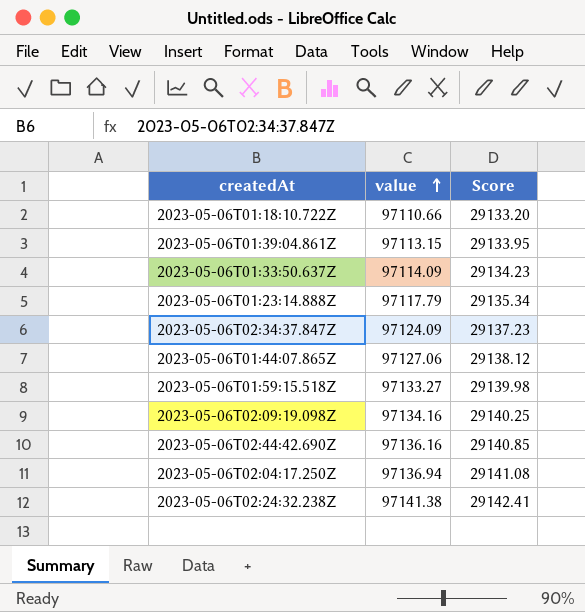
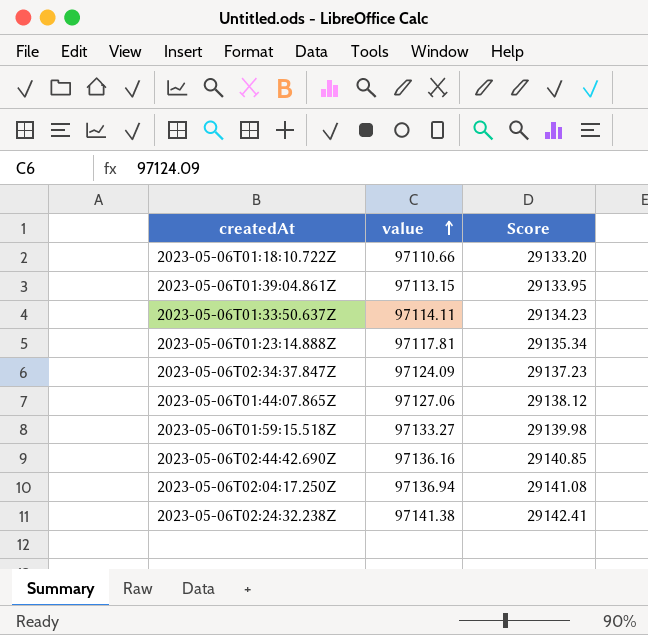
row 2023-05-06T02:09:19.098Z: 97134.16 | 29140.25 -> none
2023-05-06T01:33:50.637Z | value: 97114.09 -> 97114.11
2023-05-06T01:23:14.888Z | value: 97117.79 -> 97117.81

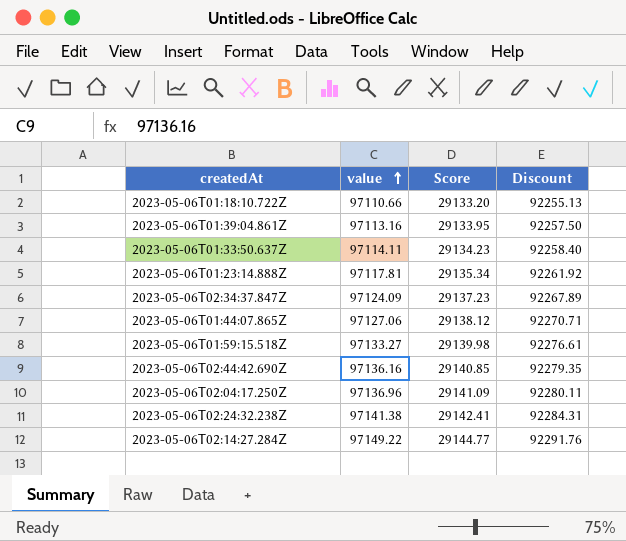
column Discount | formula: none -> [value] * 0.95
2023-05-06T01:39:04.861Z | value: 97113.15 -> 97113.16
2023-05-06T02:04:17.250Z | value: 97136.94 -> 97136.96
2023-05-06T02:04:17.250Z | Score: 29141.08 -> 29141.09
row 2023-05-06T02:14:27.284Z: none -> 97149.22 | 29144.77 | 92291.76

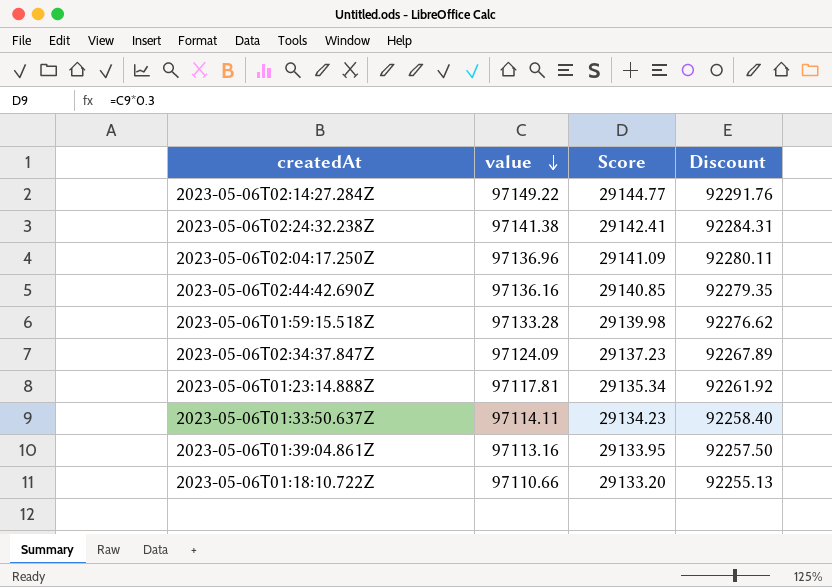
row order: value ascending -> value descending
row 2023-05-06T01:44:07.865Z: 97127.06 | 29138.12 | 92270.71 -> none
2023-05-06T01:59:15.518Z | value: 97133.27 -> 97133.28
2023-05-06T01:59:15.518Z | Discount: 92276.61 -> 92276.62

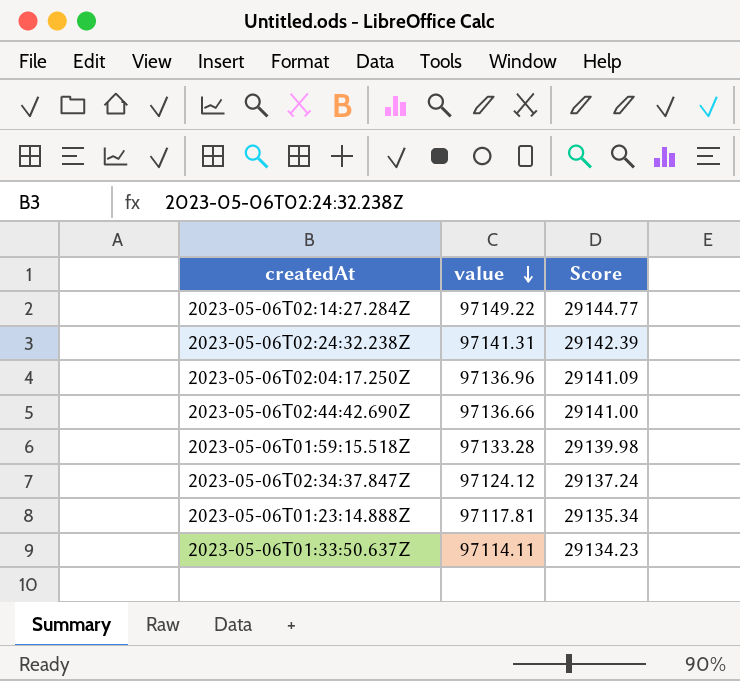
column Discount | formula: [value] * 0.95 -> none
row 2023-05-06T01:39:04.861Z: 97113.16 | 29133.95 | 92257.50 -> none
row 2023-05-06T01:18:10.722Z: 97110.66 | 29133.20 | 92255.13 -> none
2023-05-06T02:24:32.238Z | value: 97141.38 -> 97141.31
2023-05-06T02:24:32.238Z | Score: 29142.41 -> 29142.39
2023-05-06T02:44:42.690Z | value: 97136.16 -> 97136.66
2023-05-06T02:44:42.690Z | Score: 29140.85 -> 29141.00
2023-05-06T02:34:37.847Z | value: 97124.09 -> 97124.12
2023-05-06T02:34:37.847Z | Score: 29137.23 -> 29137.24

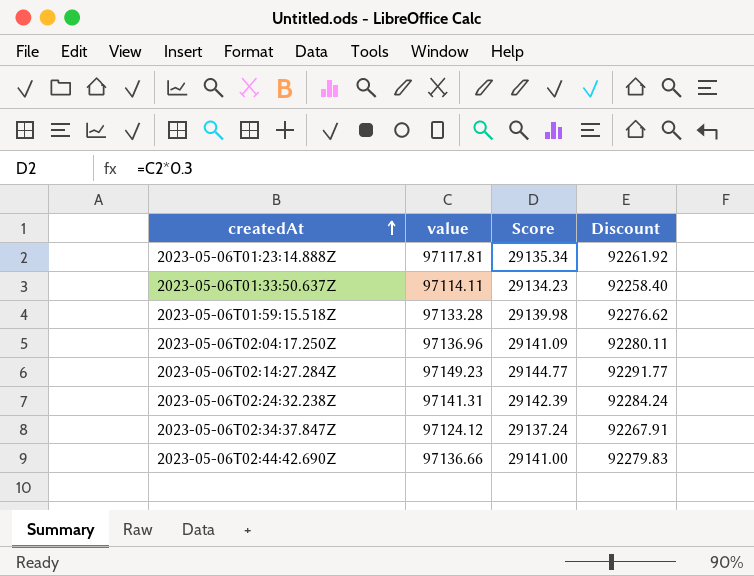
row order: value descending -> createdAt ascending
column Discount | formula: none -> [value] * 0.95
2023-05-06T02:14:27.284Z | value: 97149.22 -> 97149.23

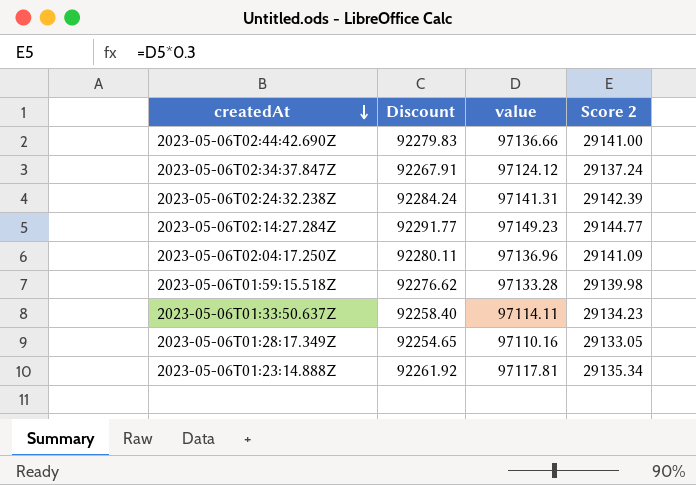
row order: createdAt ascending -> createdAt descending
column Discount | position: 4 -> 2
column name: Score -> Score 2
row 2023-05-06T01:28:17.349Z: none -> 92254.65 | 97110.16 | 29133.05

